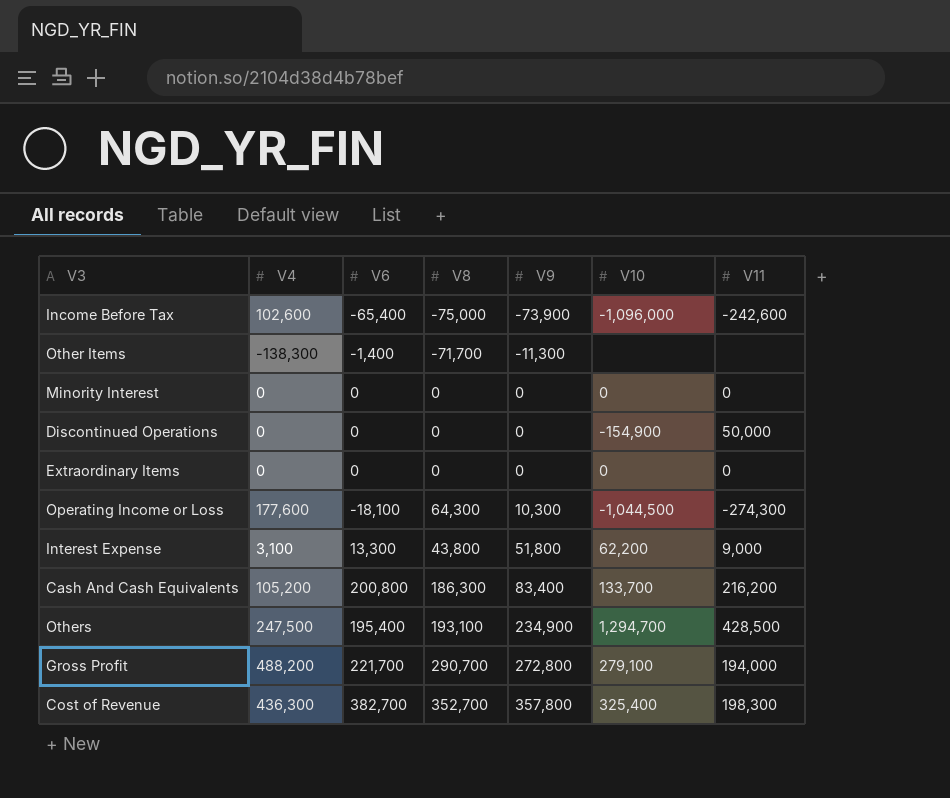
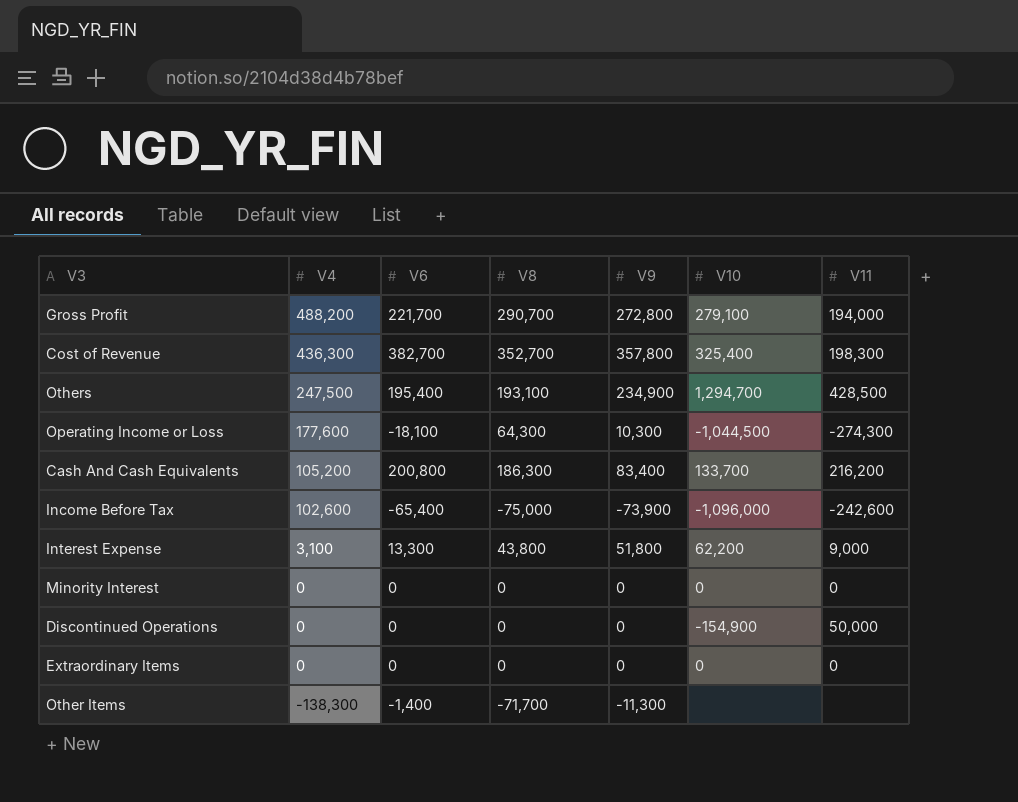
row order: V9 ascending -> V4 descending

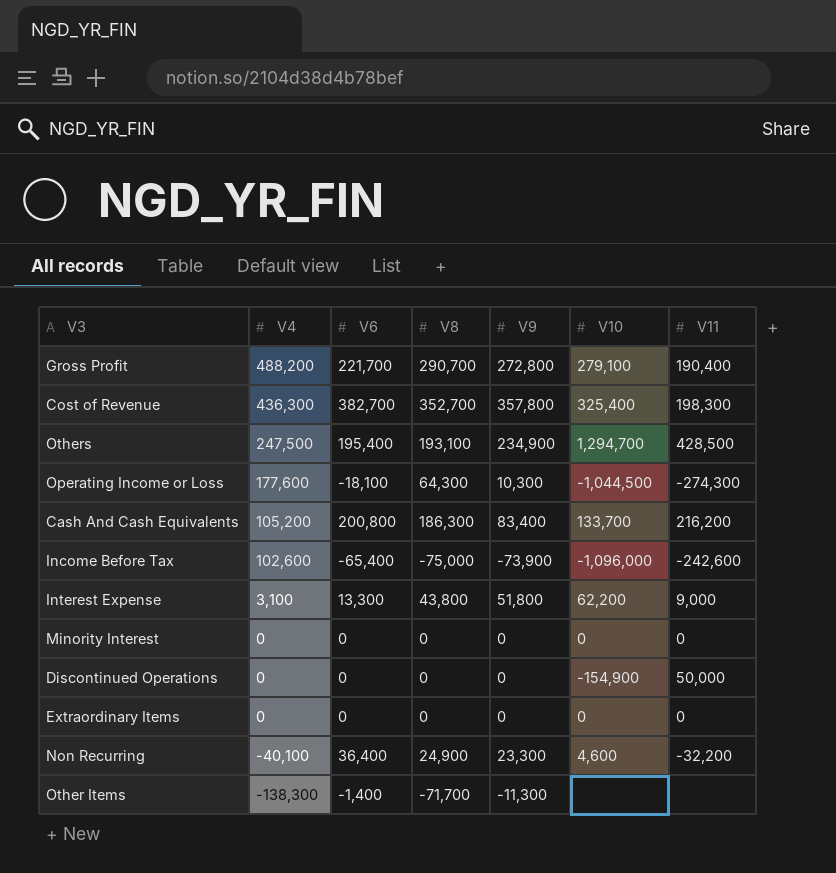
Gross Profit | V11: 194,000 -> 190,400
row Non Recurring: none -> -40,100 | 36,400 | 24,900 | 23,300 | 4,600 | -32,200

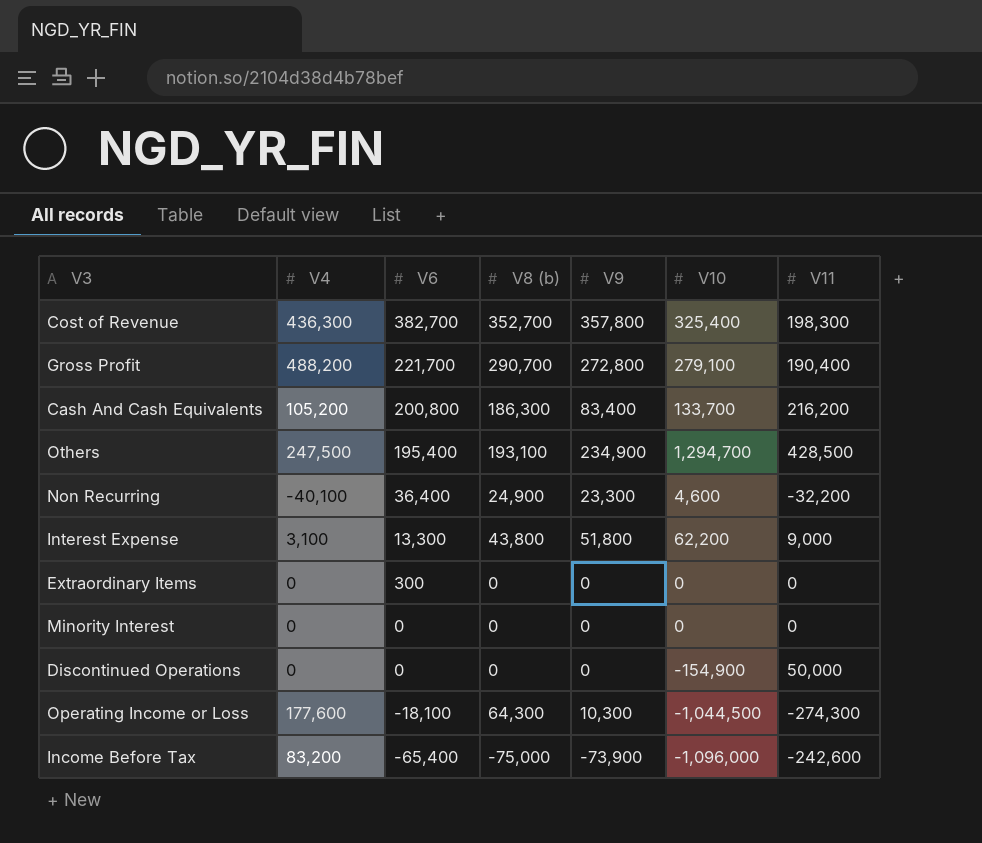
row order: V4 descending -> V6 descending
column name: V8 -> V8 (b)
row Other Items: -138,300 | -1,400 | -71,700 | -11,300 | none | none -> none
Extraordinary Items | V6: 0 -> 300
Income Before Tax | V4: 102,600 -> 83,200

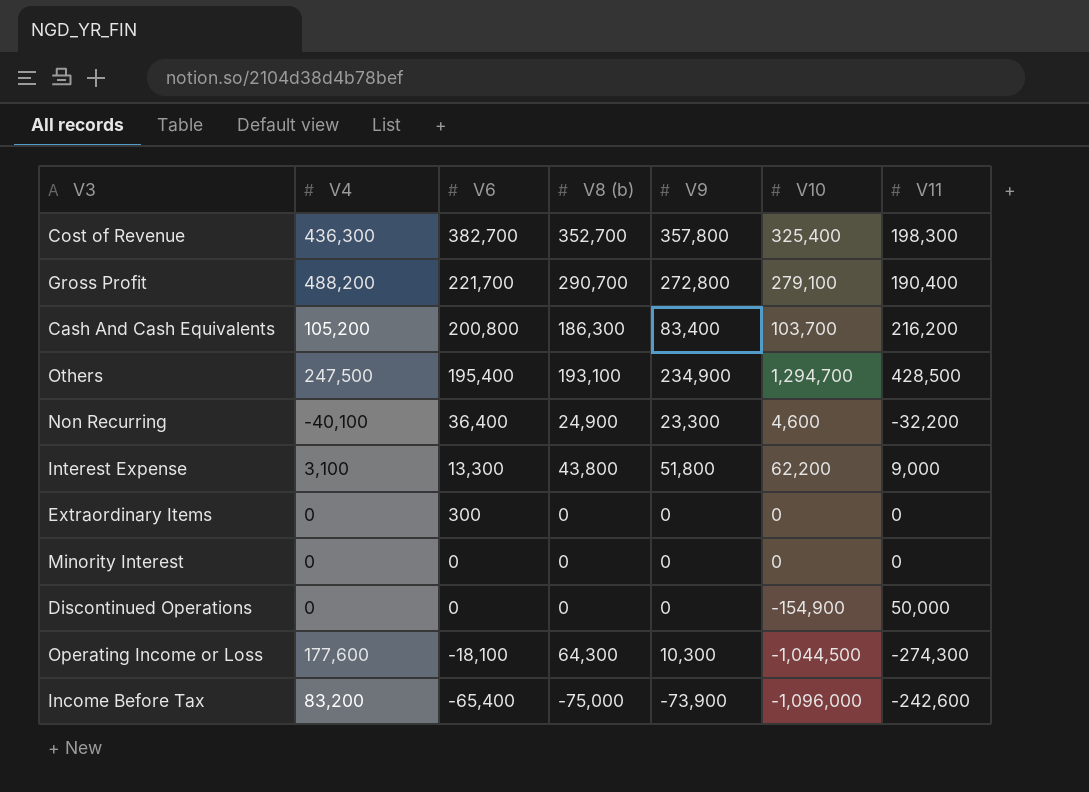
Cash And Cash Equivalents | V10: 133,700 -> 103,700

